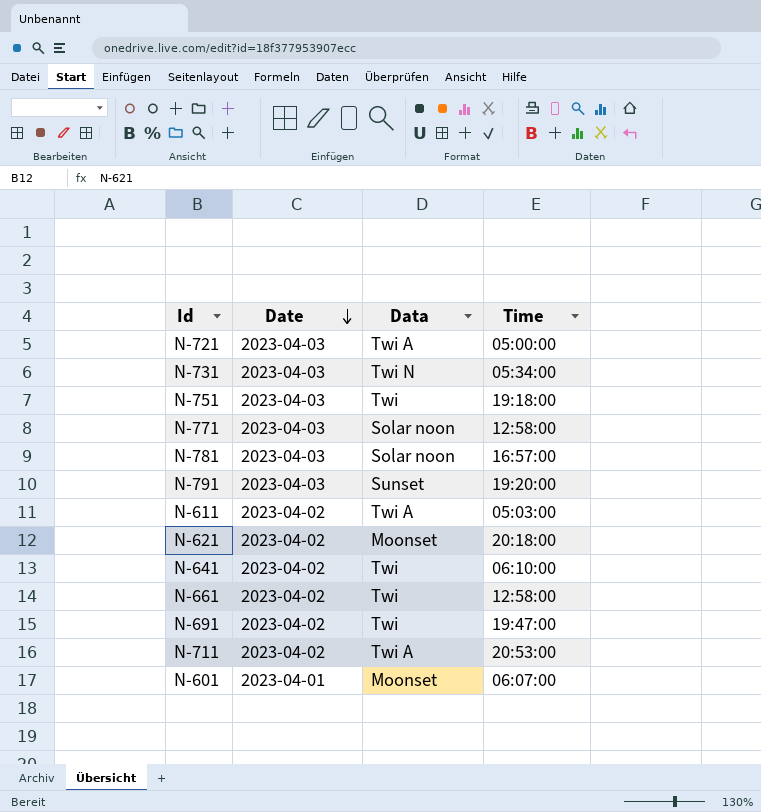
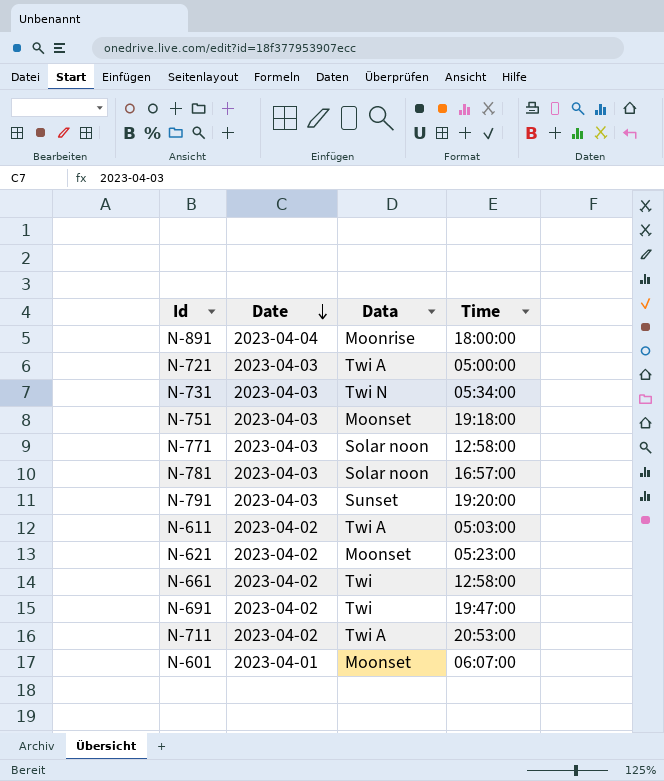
row N-641: 2023-04-02 | Twi | 06:10:00 -> none
row N-891: none -> 2023-04-04 | Moonrise | 18:00:00
N-751 | Data: Twi -> Moonset
N-621 | Time: 20:18:00 -> 05:23:00

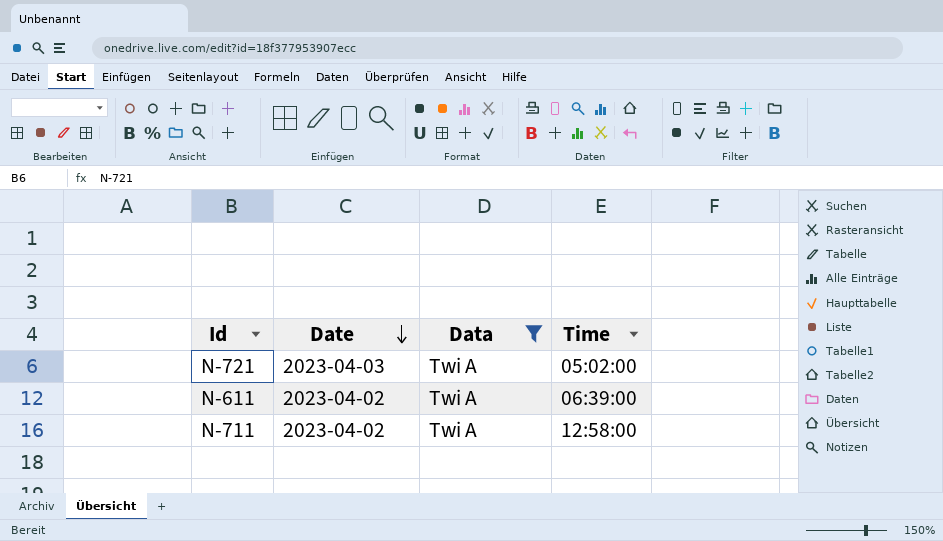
filter: none -> Data = Twi A
N-721 | Time: 05:00:00 -> 05:02:00
N-611 | Time: 05:03:00 -> 06:39:00
N-711 | Time: 20:53:00 -> 12:58:00

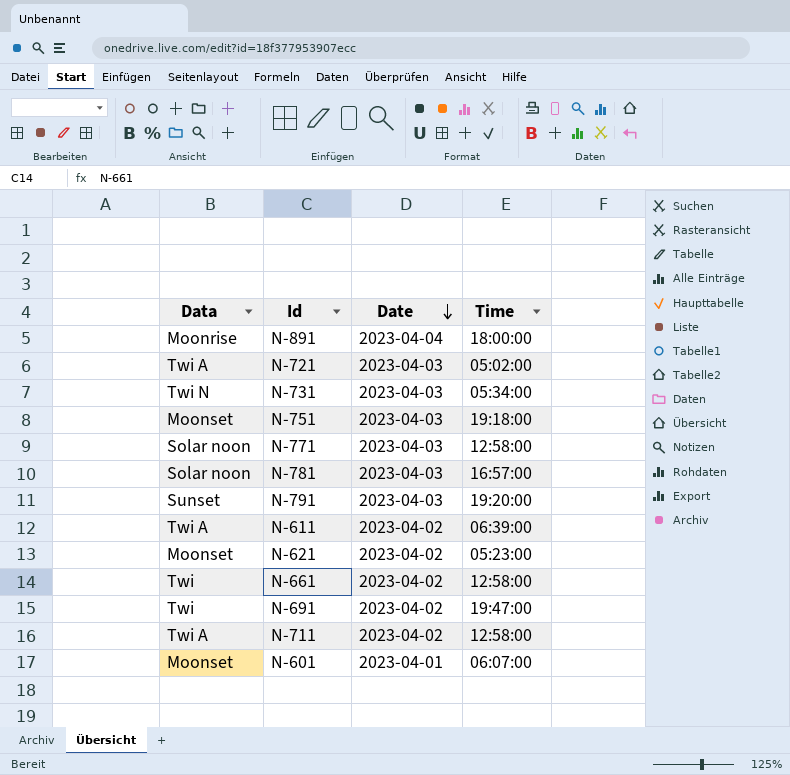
filter: Data = Twi A -> none
column Data | position: 3 -> 1

